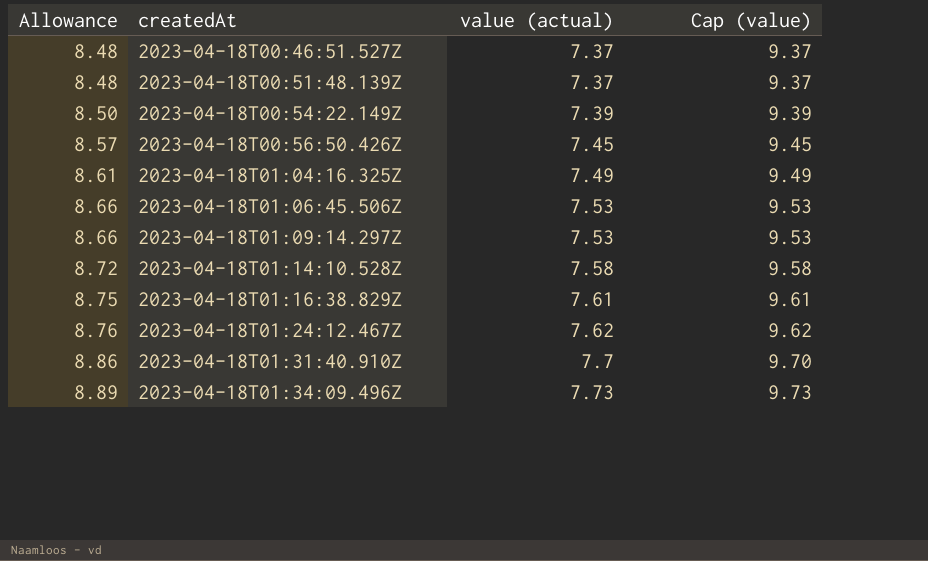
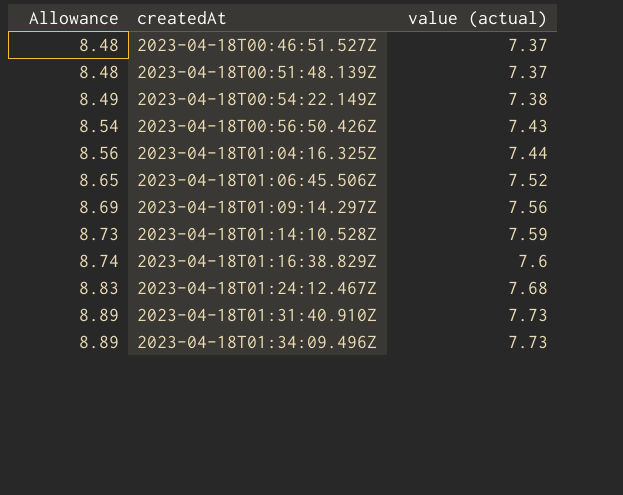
column Cap (value) | formula: [value (actual)] + 2 -> none
2023-04-18T00:54:22.149Z | Allowance: 8.50 -> 8.49
2023-04-18T00:54:22.149Z | value (actual): 7.39 -> 7.38
2023-04-18T00:56:50.426Z | Allowance: 8.57 -> 8.54
2023-04-18T00:56:50.426Z | value (actual): 7.45 -> 7.43
2023-04-18T01:04:16.325Z | Allowance: 8.61 -> 8.56
2023-04-18T01:04:16.325Z | value (actual): 7.49 -> 7.44
2023-04-18T01:06:45.506Z | Allowance: 8.66 -> 8.65
2023-04-18T01:06:45.506Z | value (actual): 7.53 -> 7.52
2023-04-18T01:09:14.297Z | Allowance: 8.66 -> 8.69
2023-04-18T01:09:14.297Z | value (actual): 7.53 -> 7.56
2023-04-18T01:14:10.528Z | Allowance: 8.72 -> 8.73
2023-04-18T01:14:10.528Z | value (actual): 7.58 -> 7.59
2023-04-18T01:16:38.829Z | Allowance: 8.75 -> 8.74
2023-04-18T01:16:38.829Z | value (actual): 7.61 -> 7.6
2023-04-18T01:24:12.467Z | Allowance: 8.76 -> 8.83
2023-04-18T01:24:12.467Z | value (actual): 7.62 -> 7.68
2023-04-18T01:31:40.910Z | Allowance: 8.86 -> 8.89
2023-04-18T01:31:40.910Z | value (actual): 7.7 -> 7.73

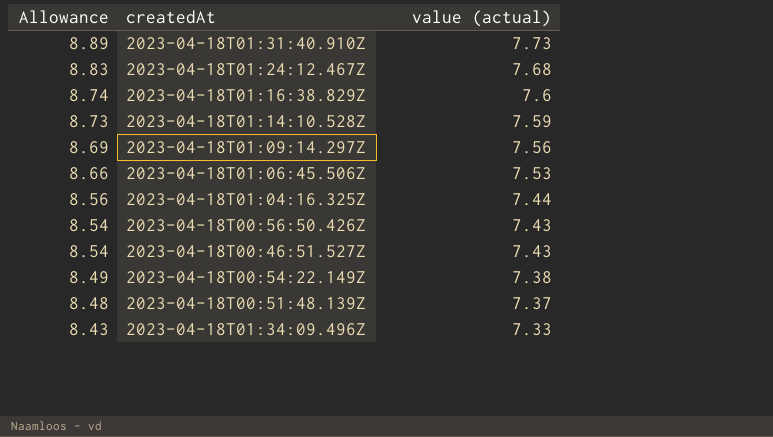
row order: Allowance ascending -> Allowance descending
2023-04-18T01:06:45.506Z | Allowance: 8.65 -> 8.66
2023-04-18T01:06:45.506Z | value (actual): 7.52 -> 7.53
2023-04-18T00:46:51.527Z | Allowance: 8.48 -> 8.54
2023-04-18T00:46:51.527Z | value (actual): 7.37 -> 7.43
2023-04-18T01:34:09.496Z | Allowance: 8.89 -> 8.43
2023-04-18T01:34:09.496Z | value (actual): 7.73 -> 7.33

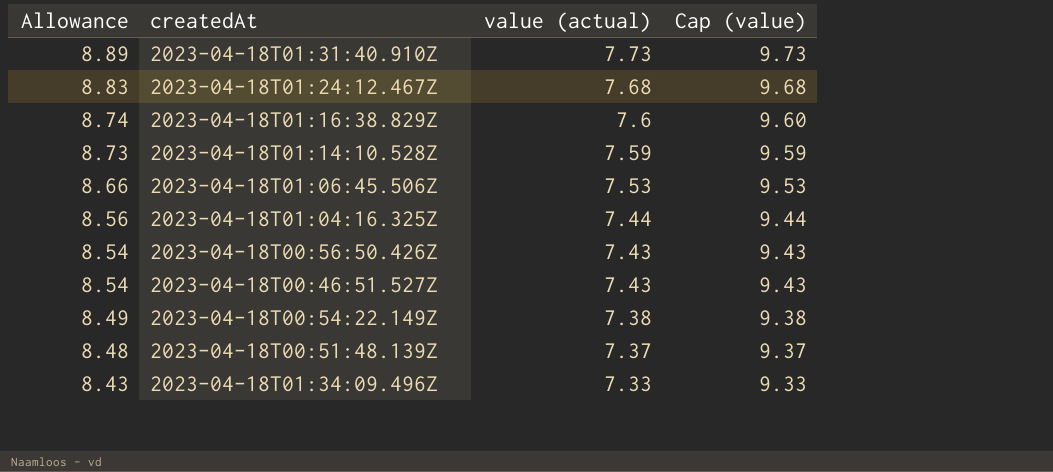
column Cap (value) | formula: none -> [value (actual)] + 2
row 2023-04-18T01:09:14.297Z: 8.69 | 7.56 -> none

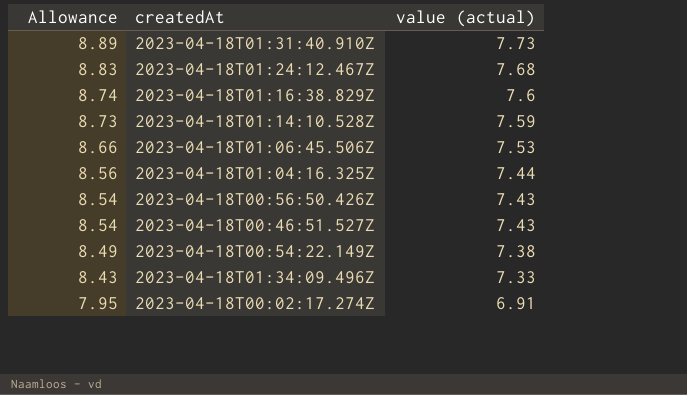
column Cap (value) | formula: [value (actual)] + 2 -> none
row 2023-04-18T00:51:48.139Z: 8.48 | 7.37 | 9.37 -> none
row 2023-04-18T00:02:17.274Z: none -> 7.95 | 6.91

